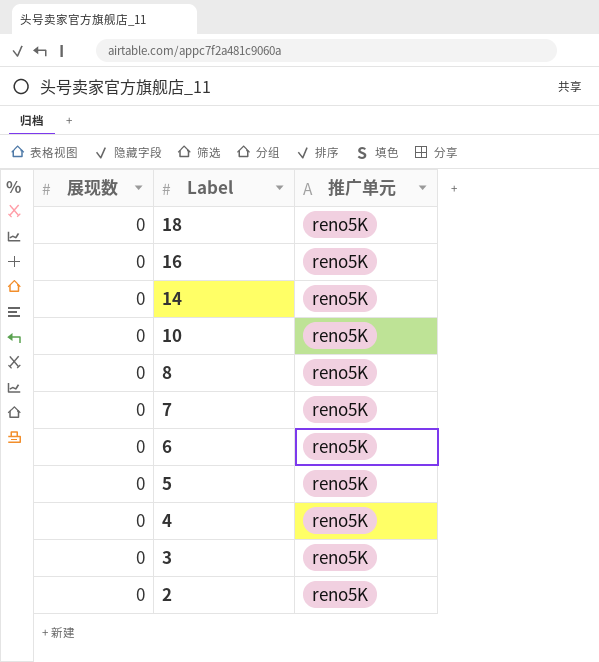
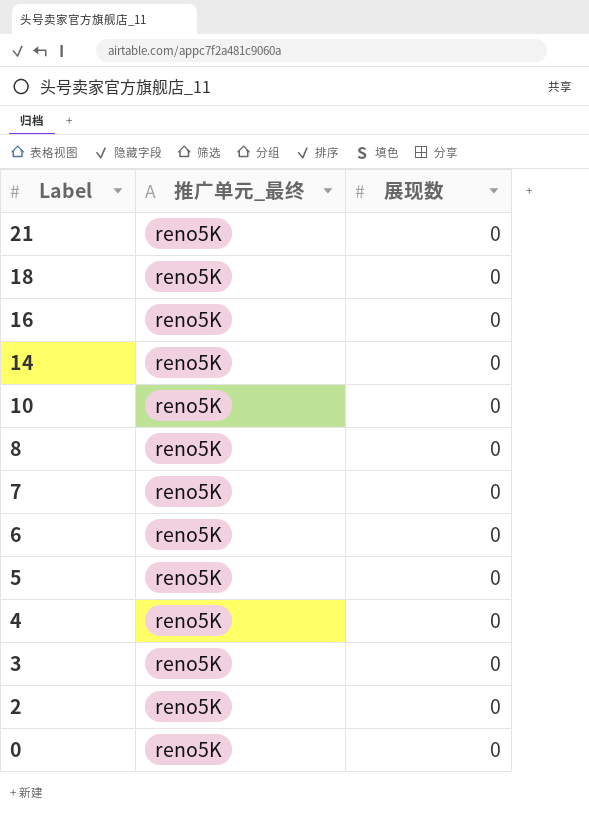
column name: 推广单元 -> 推广单元_最终
column 展现数 | position: 1 -> 3
row 21: none -> reno5K | 0
row 0: none -> reno5K | 0

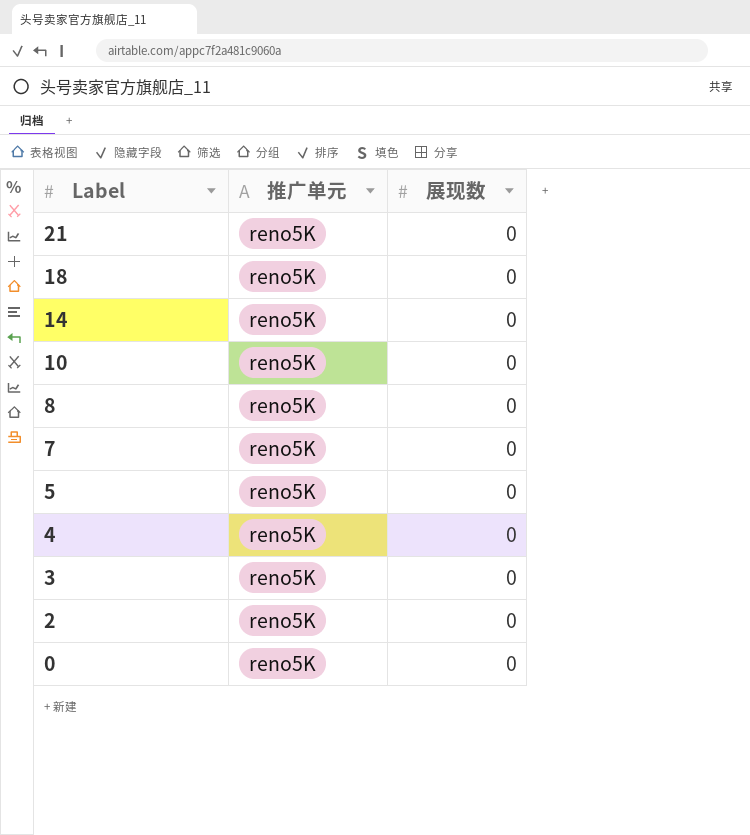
column name: 推广单元_最终 -> 推广单元
row 16: reno5K | 0 -> none
row 6: reno5K | 0 -> none

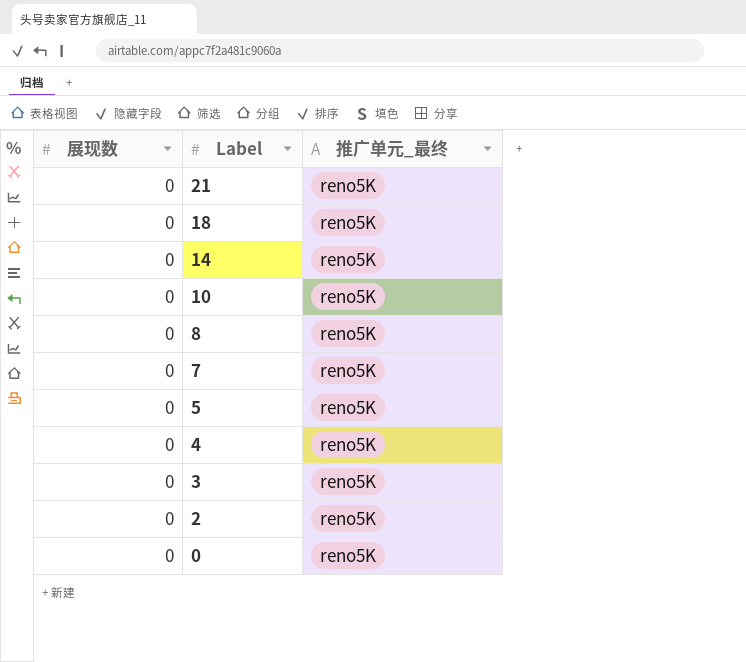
column 展现数 | position: 3 -> 1
column name: 推广单元 -> 推广单元_最终

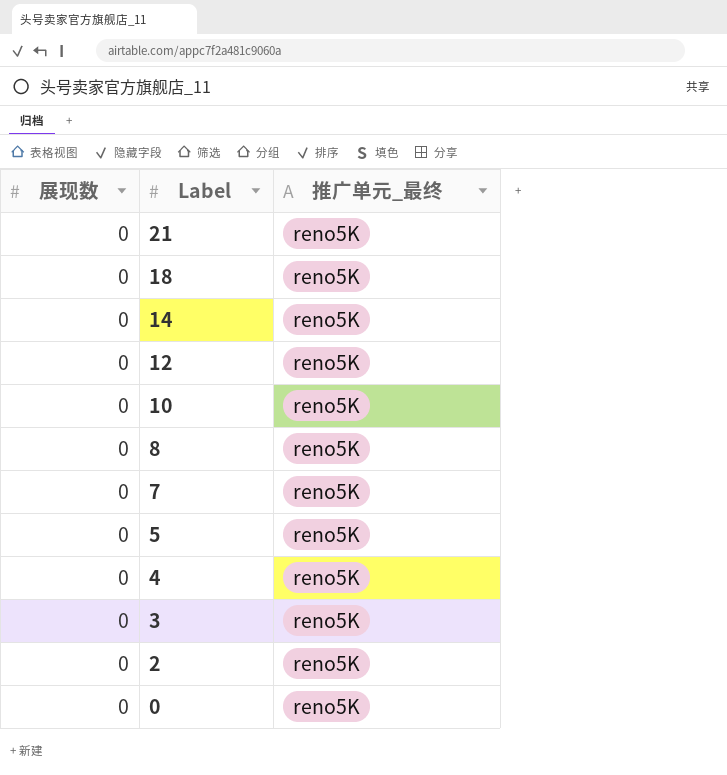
row 12: none -> 0 | reno5K

